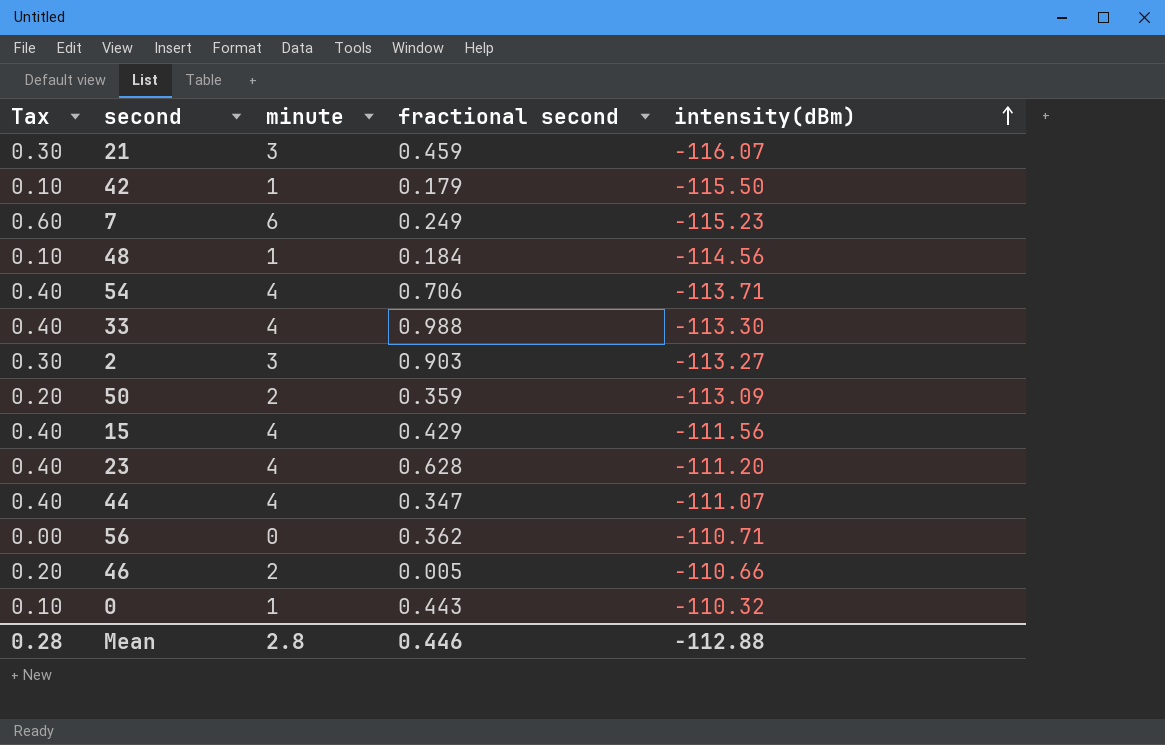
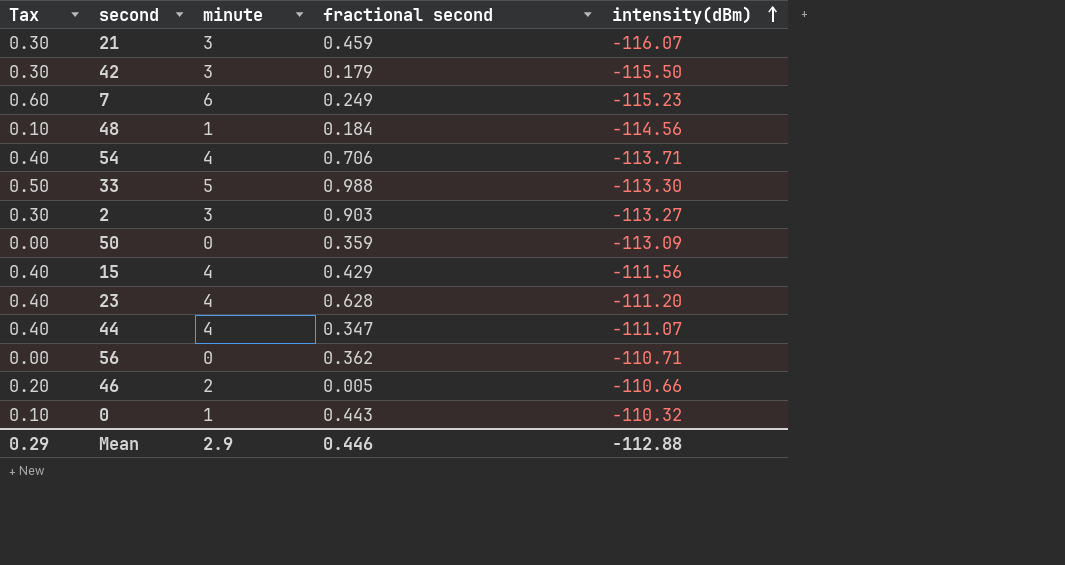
42 | Tax: 0.10 -> 0.30
42 | minute: 1 -> 3
33 | Tax: 0.40 -> 0.50
33 | minute: 4 -> 5
50 | Tax: 0.20 -> 0.00
50 | minute: 2 -> 0
Mean | Tax: 0.28 -> 0.29
Mean | minute: 2.8 -> 2.9

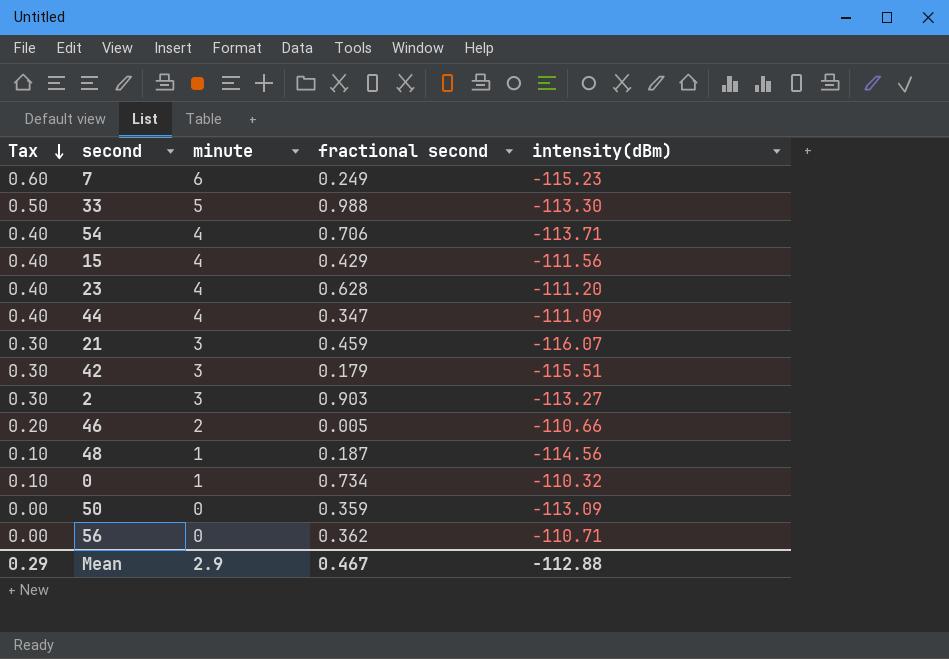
row order: intensity(dBm) ascending -> Tax descending
44 | intensity(dBm): -111.07 -> -111.09
42 | intensity(dBm): -115.50 -> -115.51
48 | fractional second: 0.184 -> 0.187
0 | fractional second: 0.443 -> 0.734
Mean | fractional second: 0.446 -> 0.467

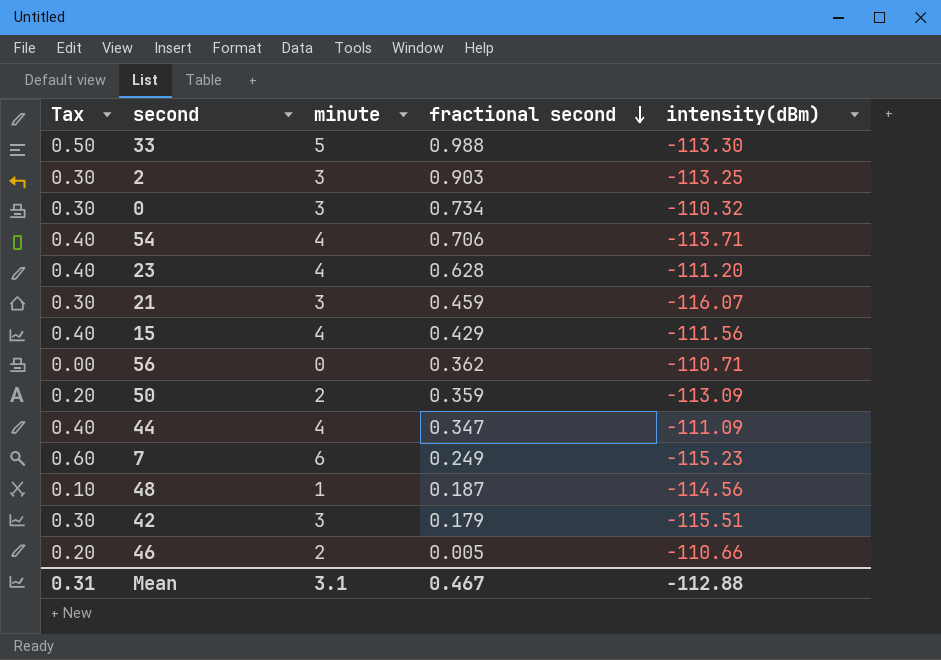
row order: Tax descending -> fractional second descending
2 | intensity(dBm): -113.27 -> -113.25
0 | Tax: 0.10 -> 0.30
0 | minute: 1 -> 3
50 | Tax: 0.00 -> 0.20
50 | minute: 0 -> 2
Mean | Tax: 0.29 -> 0.31
Mean | minute: 2.9 -> 3.1

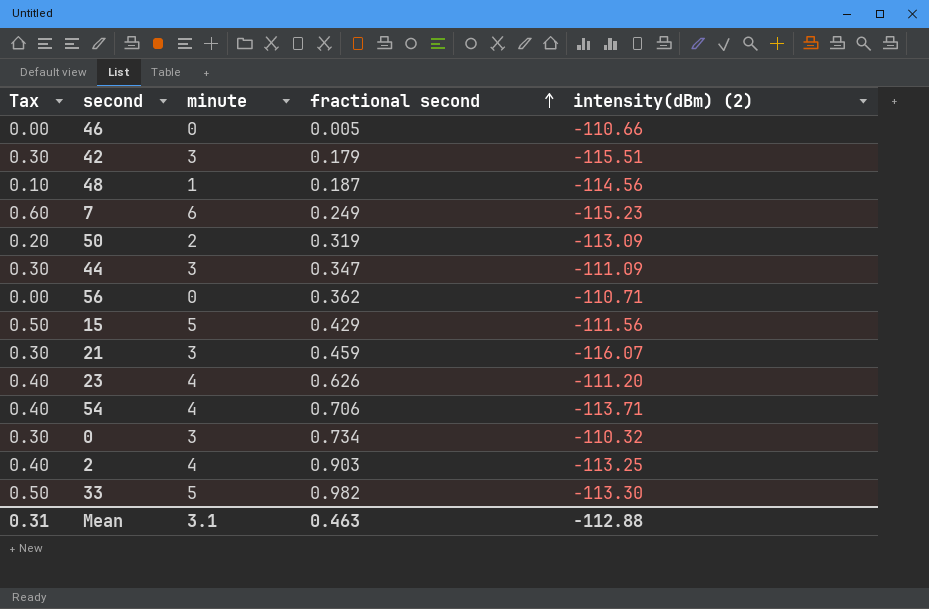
row order: fractional second descending -> fractional second ascending
column name: intensity(dBm) -> intensity(dBm) (2)
46 | Tax: 0.20 -> 0.00
46 | minute: 2 -> 0
50 | fractional second: 0.359 -> 0.319
44 | Tax: 0.40 -> 0.30
44 | minute: 4 -> 3
15 | Tax: 0.40 -> 0.50
15 | minute: 4 -> 5
23 | fractional second: 0.628 -> 0.626
2 | Tax: 0.30 -> 0.40
2 | minute: 3 -> 4
33 | fractional second: 0.988 -> 0.982
Mean | fractional second: 0.467 -> 0.463

